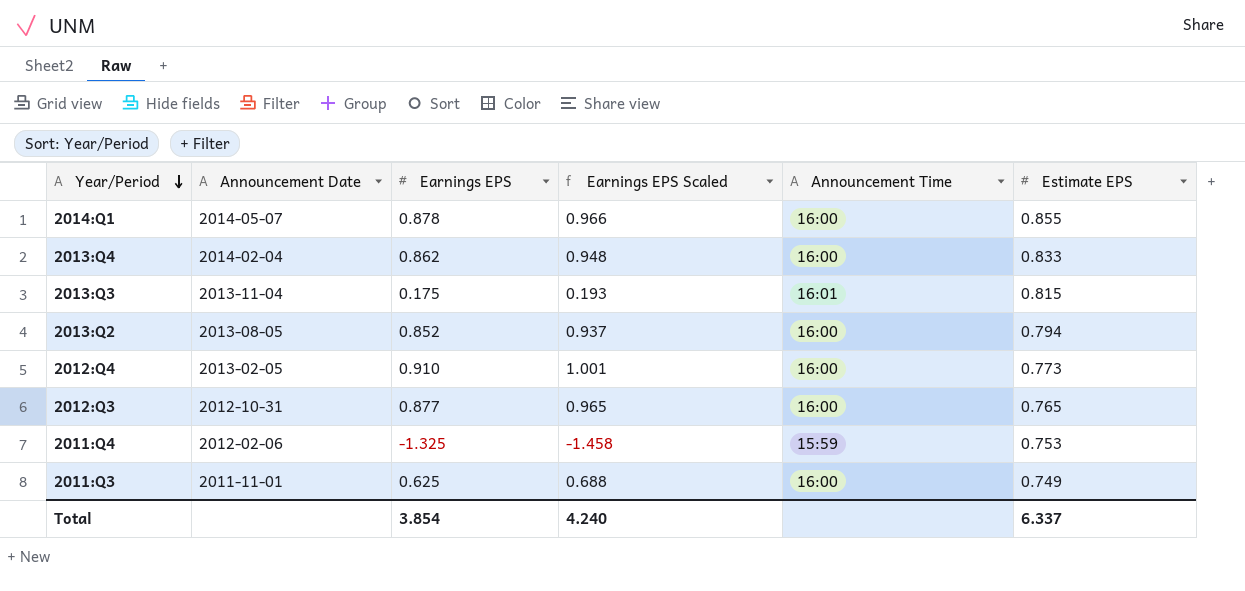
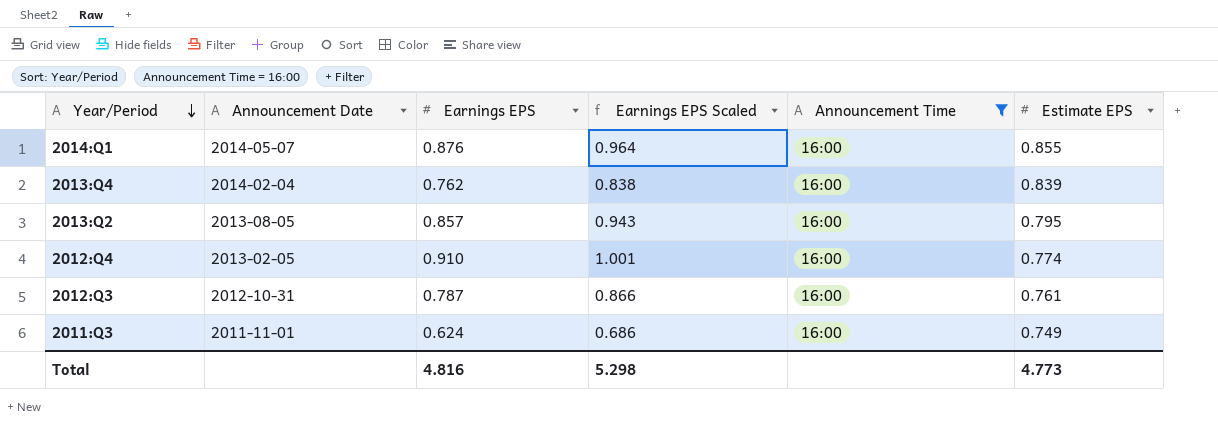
filter: none -> Announcement Time = 16:00
2014:Q1 | Earnings EPS: 0.878 -> 0.876
2014:Q1 | Earnings EPS Scaled: 0.966 -> 0.964
2013:Q4 | Earnings EPS: 0.862 -> 0.762
2013:Q4 | Earnings EPS Scaled: 0.948 -> 0.838
2013:Q4 | Estimate EPS: 0.833 -> 0.839
2013:Q2 | Earnings EPS: 0.852 -> 0.857
2013:Q2 | Earnings EPS Scaled: 0.937 -> 0.943
2013:Q2 | Estimate EPS: 0.794 -> 0.795
2012:Q4 | Estimate EPS: 0.773 -> 0.774
2012:Q3 | Earnings EPS: 0.877 -> 0.787
2012:Q3 | Earnings EPS Scaled: 0.965 -> 0.866
2012:Q3 | Estimate EPS: 0.765 -> 0.761
2011:Q3 | Earnings EPS: 0.625 -> 0.624
2011:Q3 | Earnings EPS Scaled: 0.688 -> 0.686
Total | Earnings EPS: 3.854 -> 4.816
Total | Earnings EPS Scaled: 4.240 -> 5.298
Total | Estimate EPS: 6.337 -> 4.773

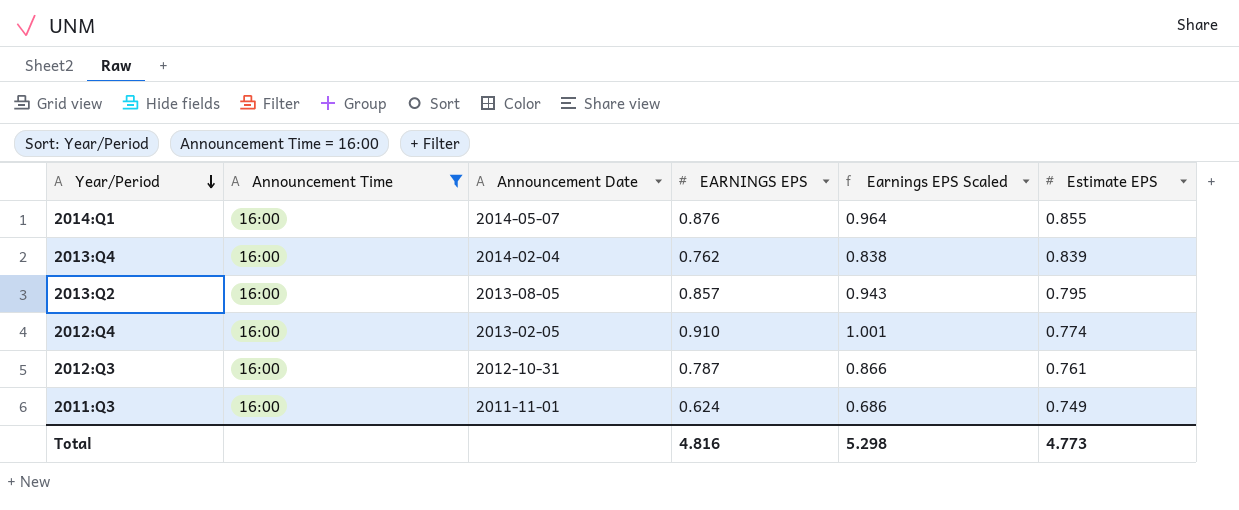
column Announcement Time | position: 5 -> 2
column name: Earnings EPS -> EARNINGS EPS

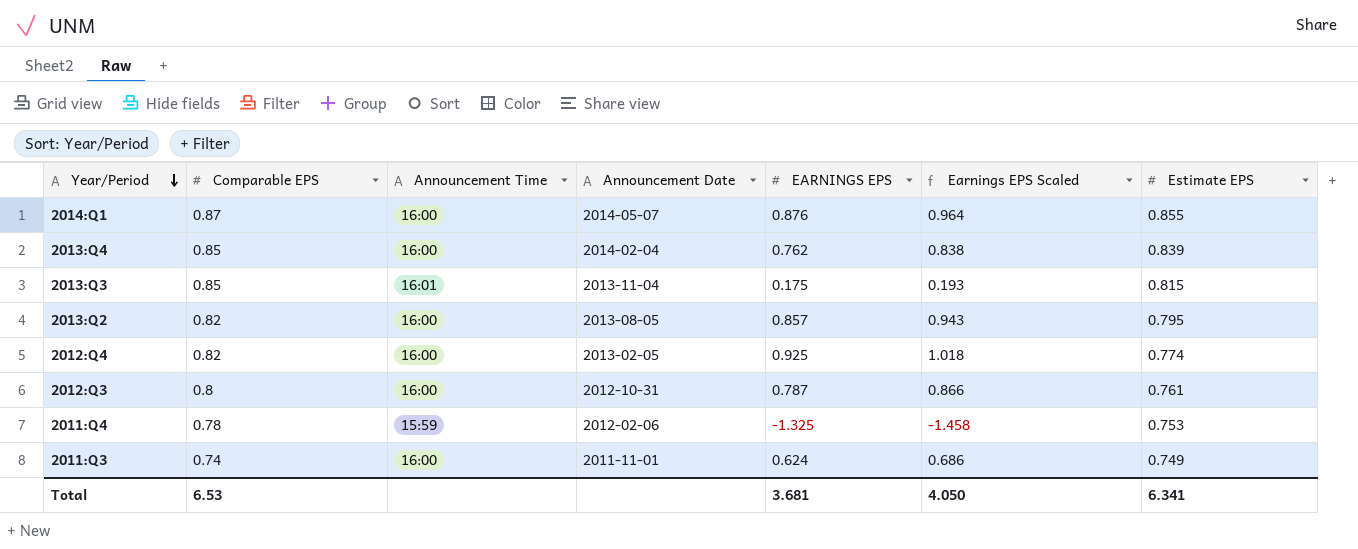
filter: Announcement Time = 16:00 -> none
column Comparable EPS | position: none -> 2
2012:Q4 | EARNINGS EPS: 0.910 -> 0.925
2012:Q4 | Earnings EPS Scaled: 1.001 -> 1.018
Total | EARNINGS EPS: 4.816 -> 3.681
Total | Earnings EPS Scaled: 5.298 -> 4.050
Total | Estimate EPS: 4.773 -> 6.341

